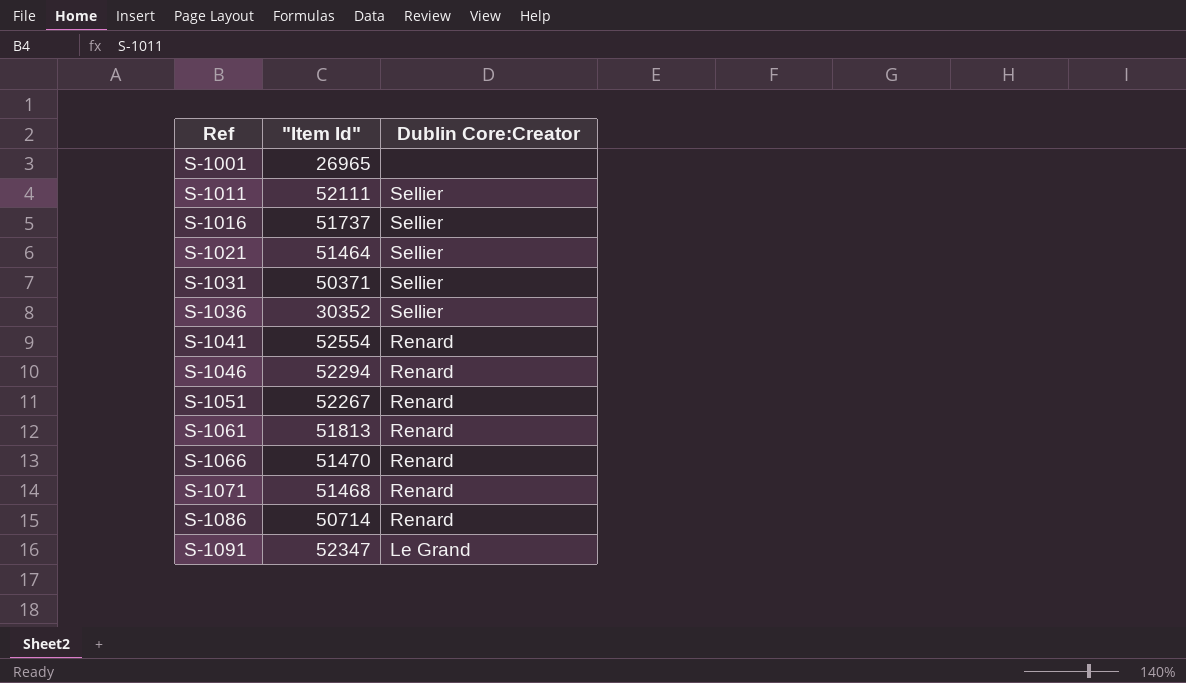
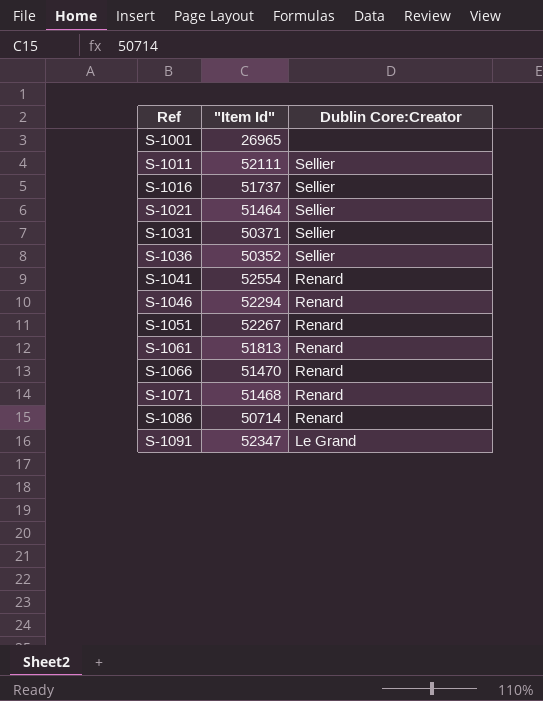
S-1036 | "Item Id": 30352 -> 50352

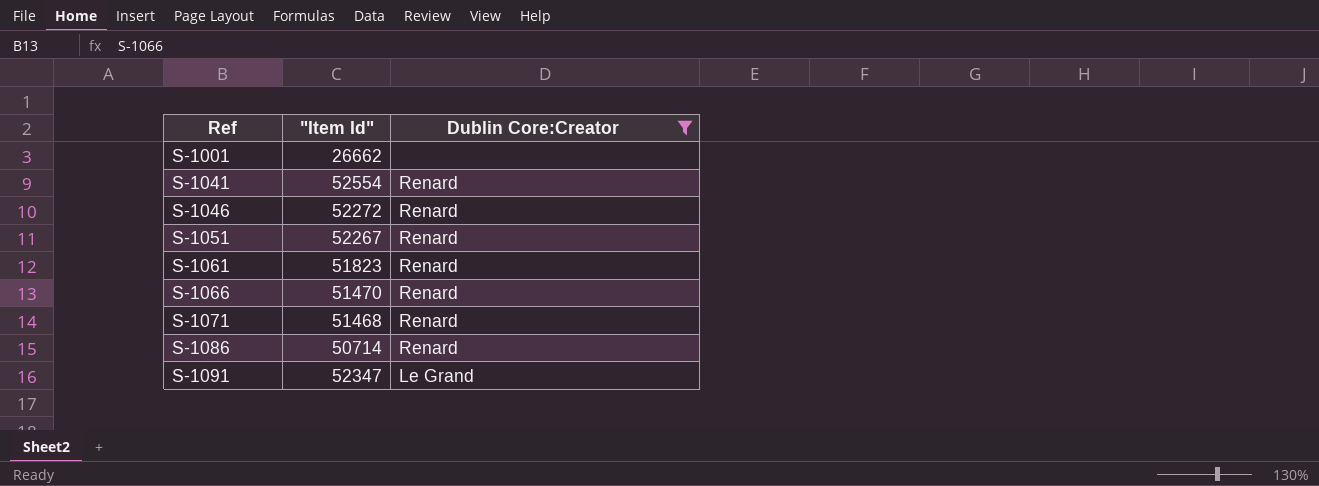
filter: none -> Dublin Core:Creator != Sellier
S-1001 | "Item Id": 26965 -> 26662
S-1046 | "Item Id": 52294 -> 52272
S-1061 | "Item Id": 51813 -> 51823

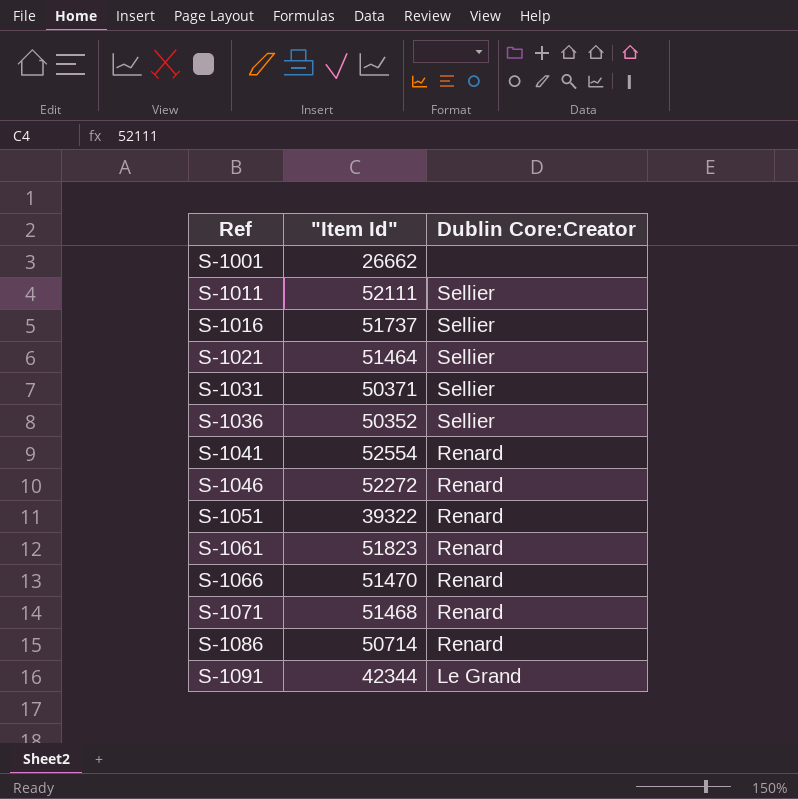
filter: Dublin Core:Creator != Sellier -> none
S-1051 | "Item Id": 52267 -> 39322
S-1091 | "Item Id": 52347 -> 42344

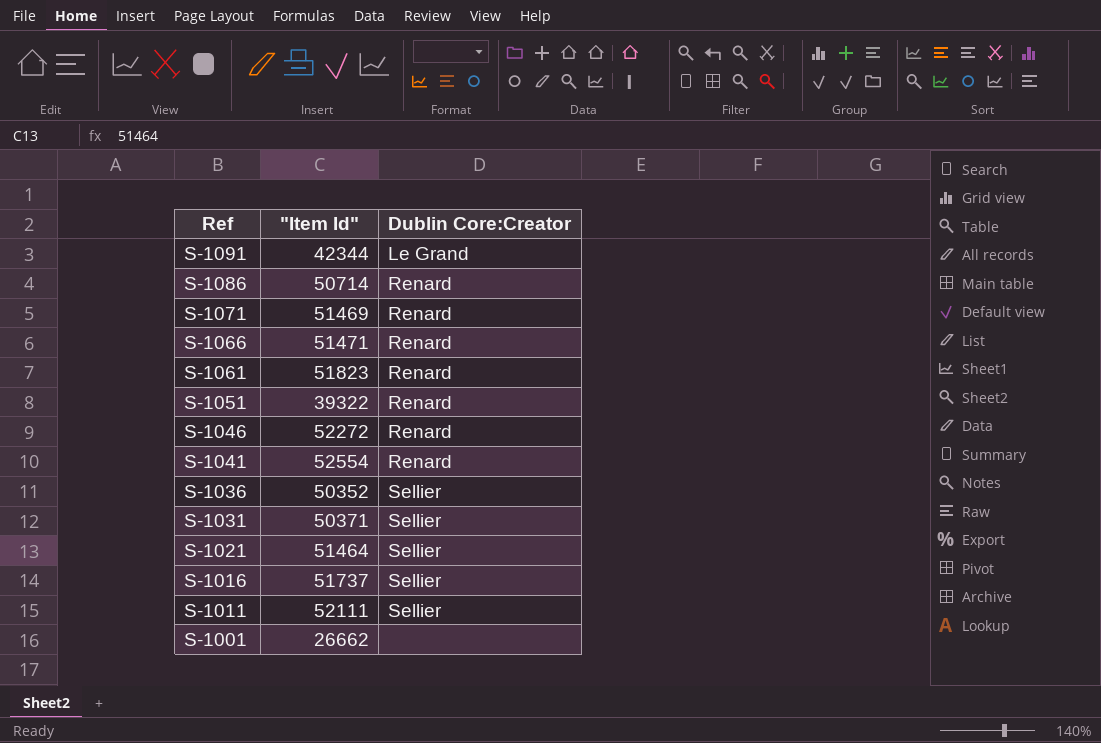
row order: Ref ascending -> Ref descending
S-1071 | "Item Id": 51468 -> 51469
S-1066 | "Item Id": 51470 -> 51471

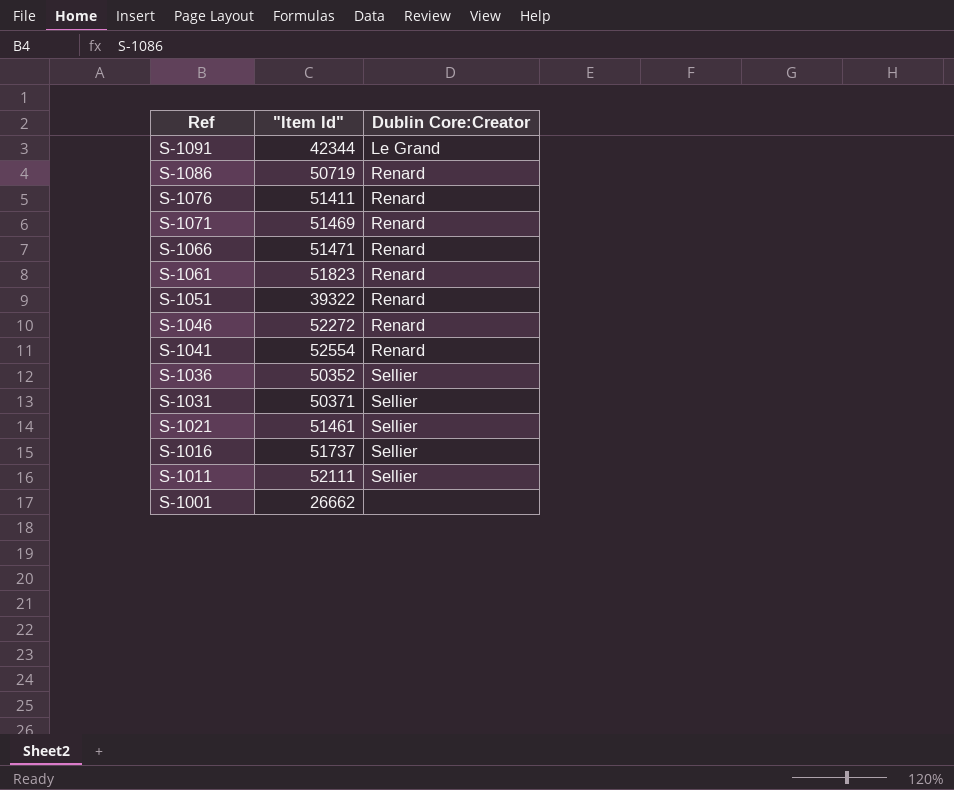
S-1086 | "Item Id": 50714 -> 50719
row S-1076: none -> 51411 | Renard
S-1021 | "Item Id": 51464 -> 51461

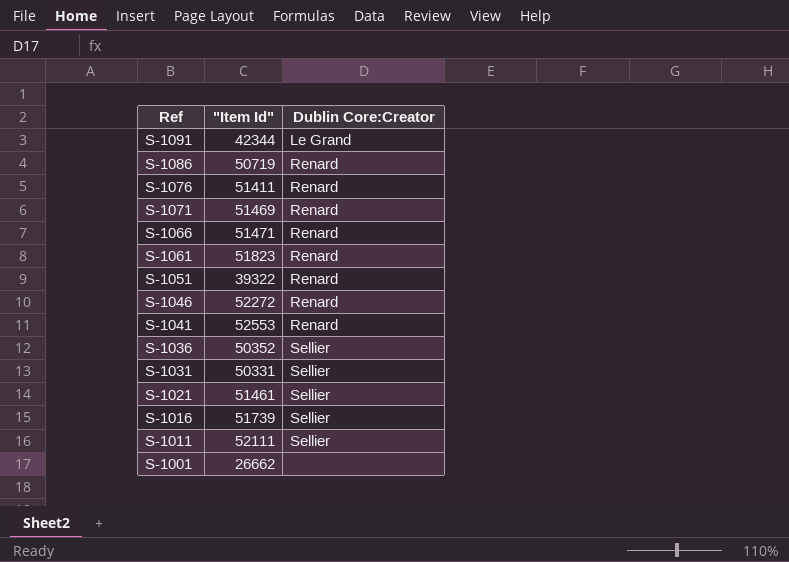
S-1041 | "Item Id": 52554 -> 52553
S-1031 | "Item Id": 50371 -> 50331
S-1016 | "Item Id": 51737 -> 51739

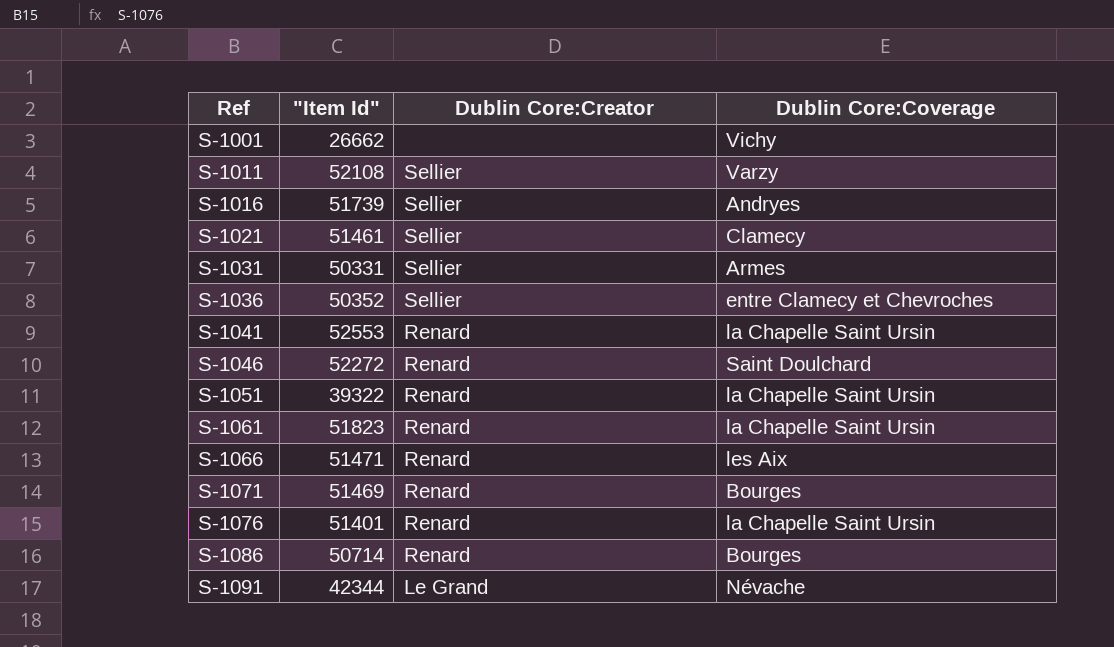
row order: Ref descending -> Ref ascending
column Dublin Core:Coverage | position: none -> 4
S-1011 | "Item Id": 52111 -> 52108
S-1076 | "Item Id": 51411 -> 51401
S-1086 | "Item Id": 50719 -> 50714

